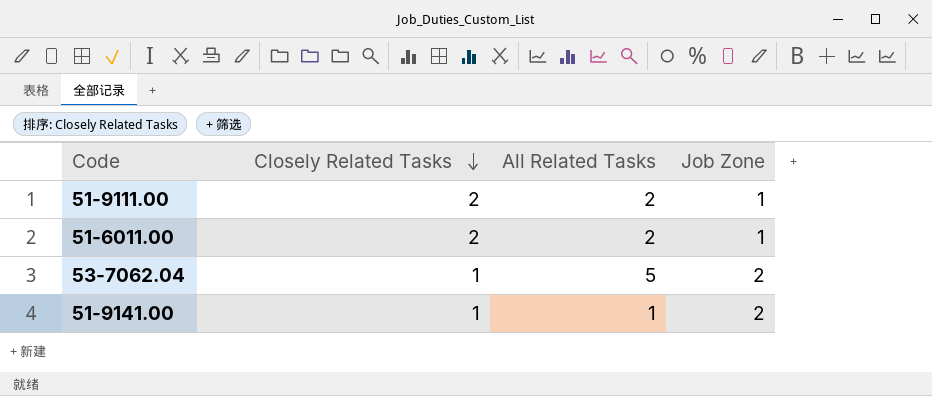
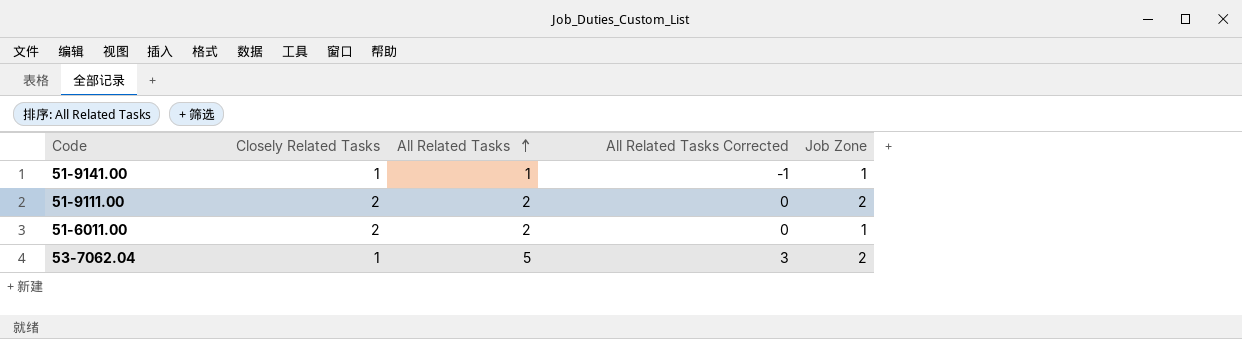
row order: Closely Related Tasks descending -> All Related Tasks ascending
column All Related Tasks Corrected | formula: none -> [All Related Tasks] - 2
51-9141.00 | Job Zone: 2 -> 1
51-9111.00 | Job Zone: 1 -> 2

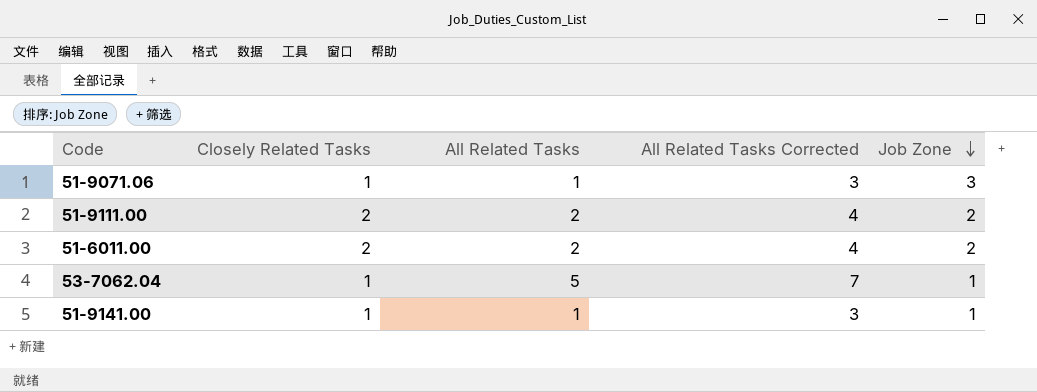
row order: All Related Tasks ascending -> Job Zone descending
column All Related Tasks Corrected | formula: [All Related Tasks] - 2 -> [All Related Tasks] + 2
row 51-9071.06: none -> 1 | 1 | 3 | 3
51-6011.00 | Job Zone: 1 -> 2
53-7062.04 | Job Zone: 2 -> 1

